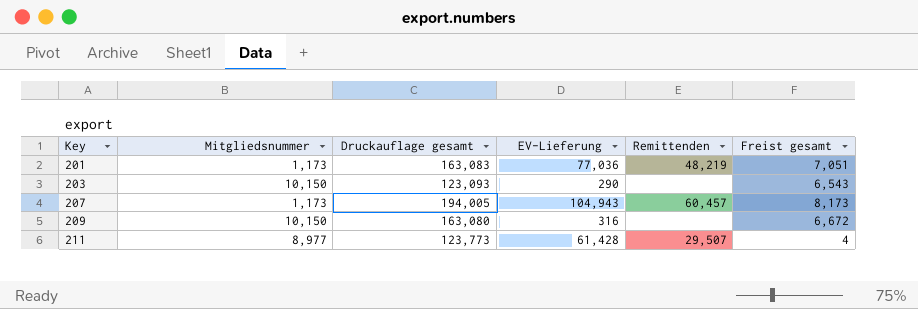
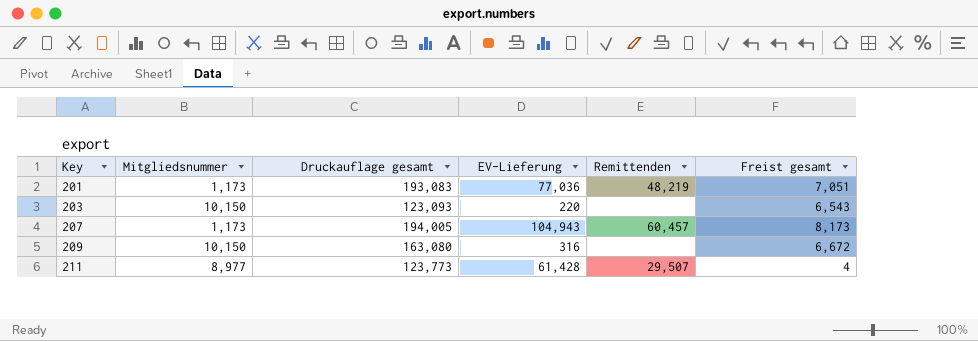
201 | Druckauflage gesamt: 163,083 -> 193,083
203 | EV-Lieferung: 290 -> 220

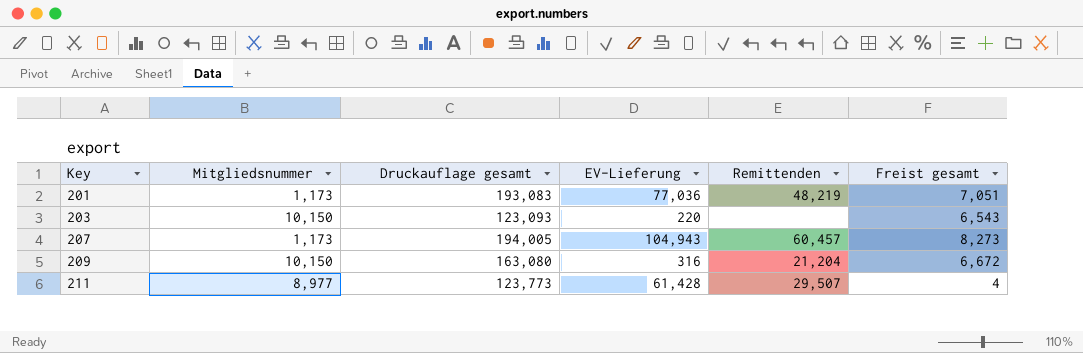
207 | Freist gesamt: 8,173 -> 8,273
209 | Remittenden: none -> 21,204

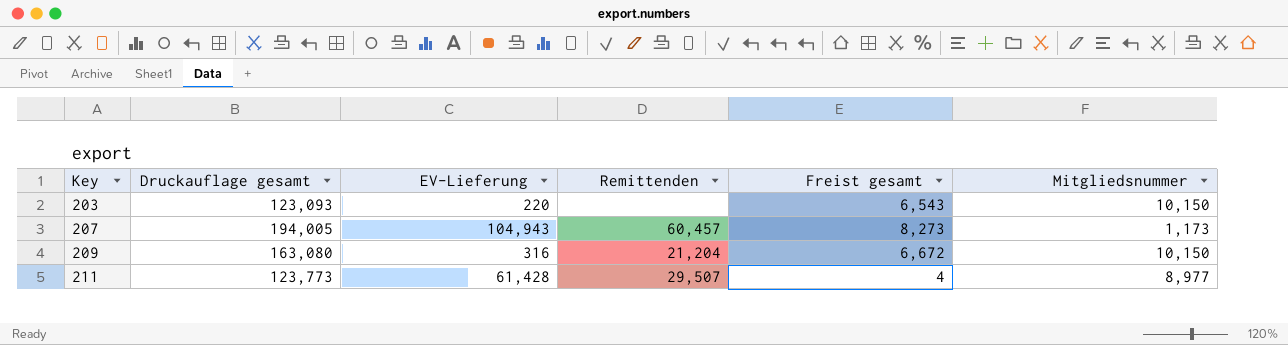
column Mitgliedsnummer | position: 2 -> 6
row 201: 1,173 | 193,083 | 77,036 | 48,219 | 7,051 -> none

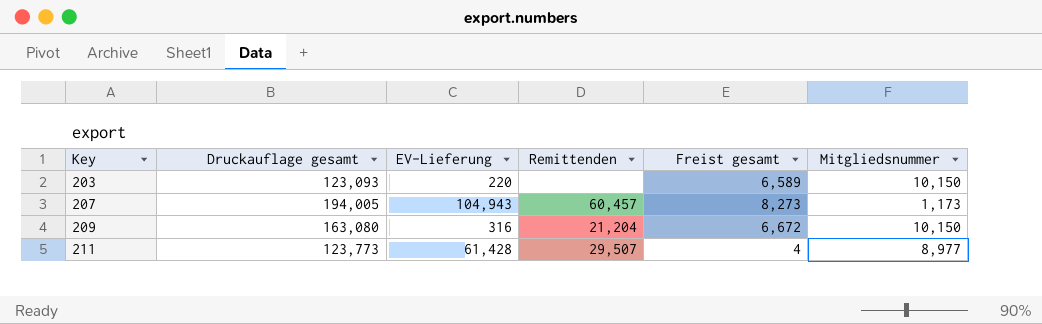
203 | Freist gesamt: 6,543 -> 6,589

